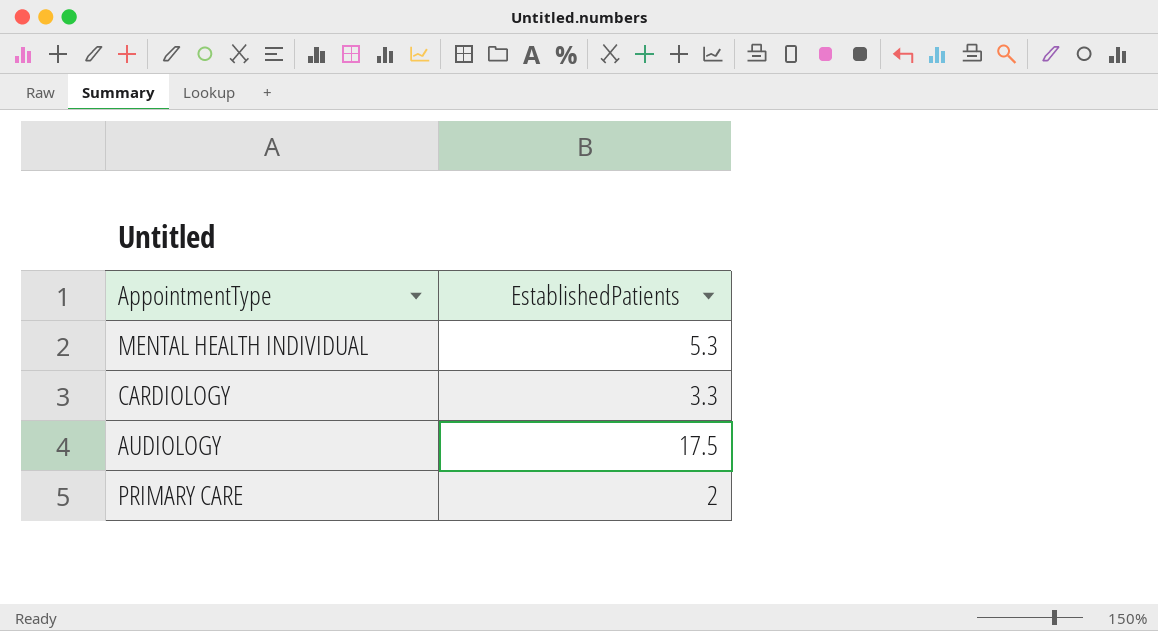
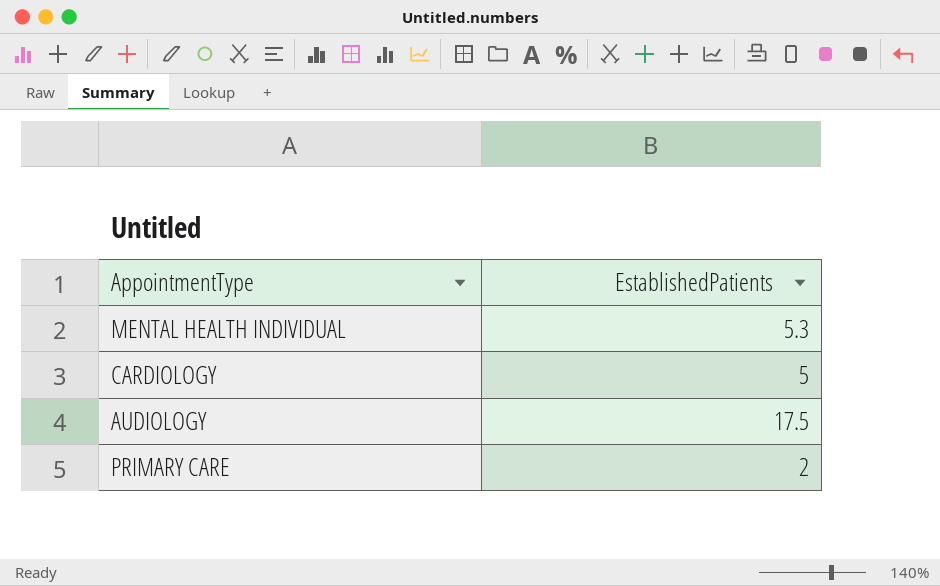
CARDIOLOGY | EstablishedPatients: 3.3 -> 5

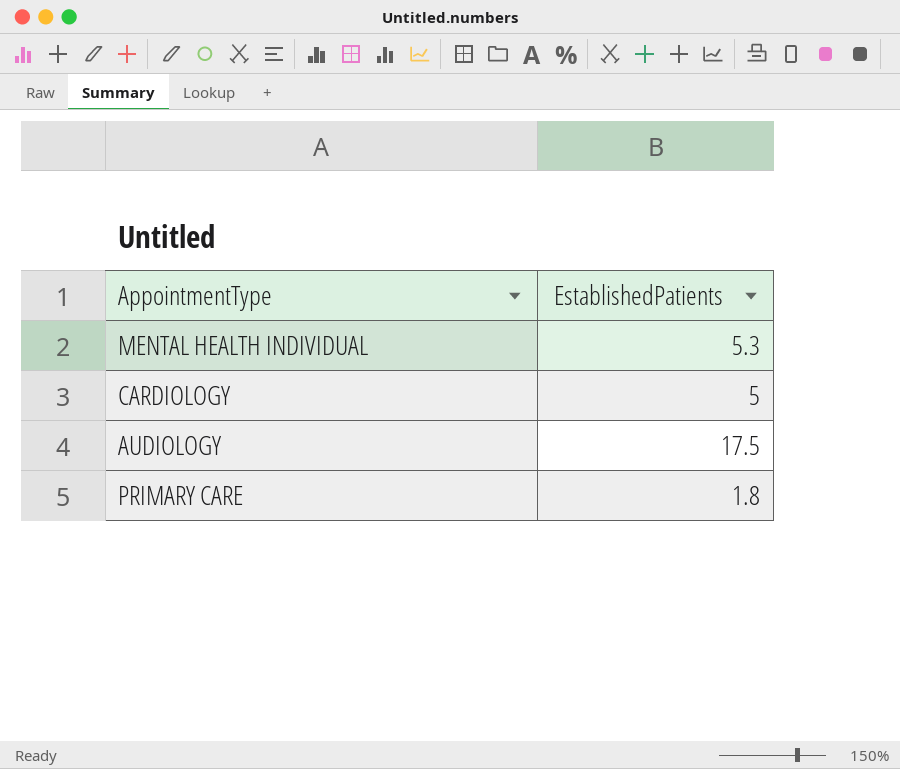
PRIMARY CARE | EstablishedPatients: 2 -> 1.8

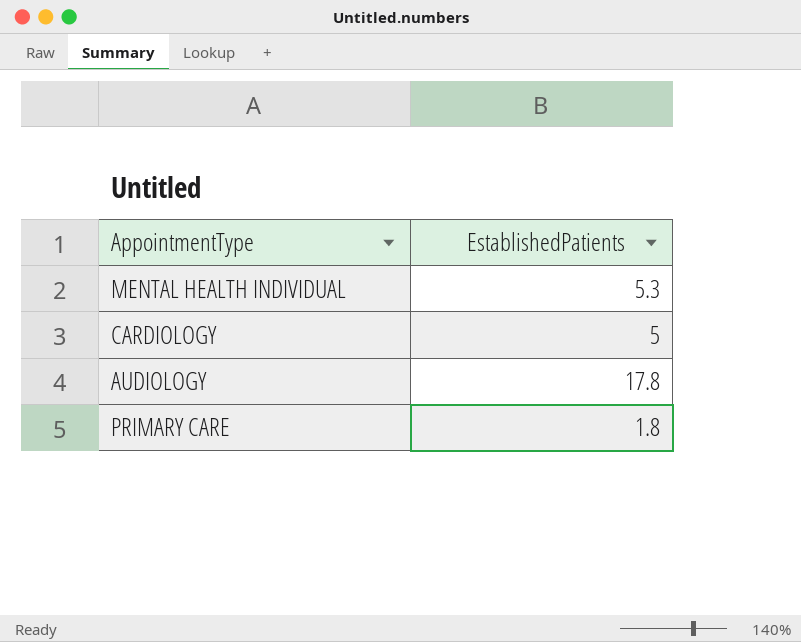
AUDIOLOGY | EstablishedPatients: 17.5 -> 17.8

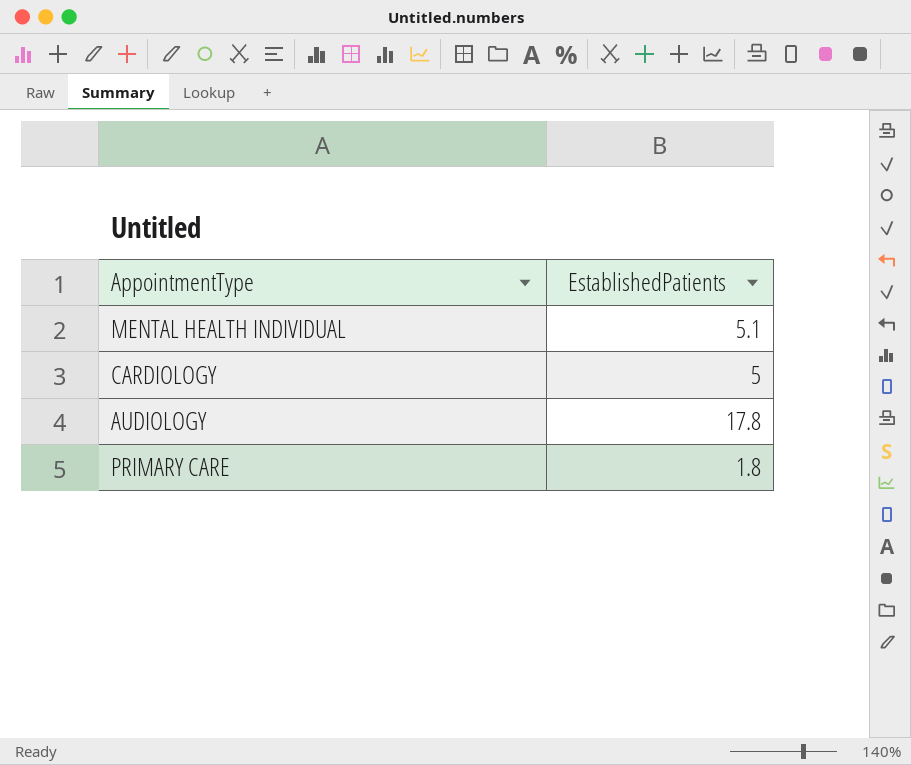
MENTAL HEALTH INDIVIDUAL | EstablishedPatients: 5.3 -> 5.1

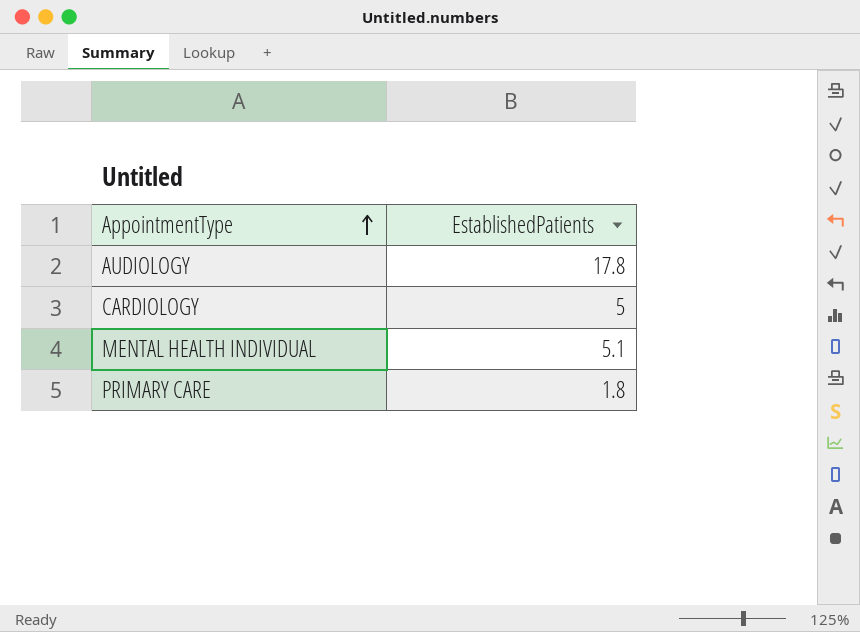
row order: none -> AppointmentType ascending

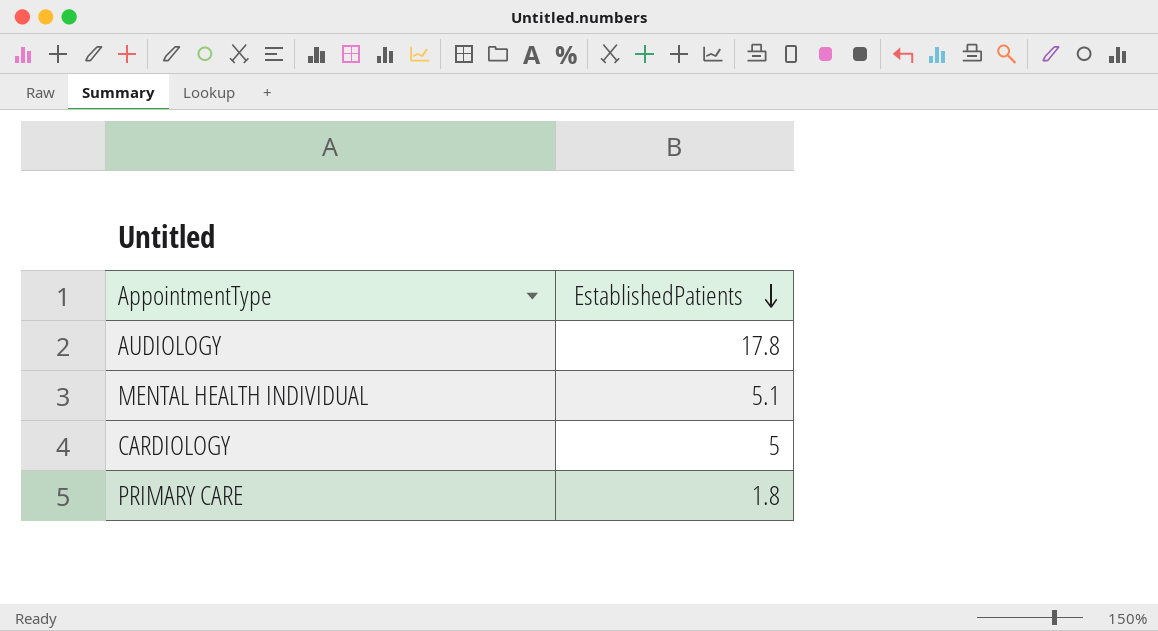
row order: AppointmentType ascending -> EstablishedPatients descending

